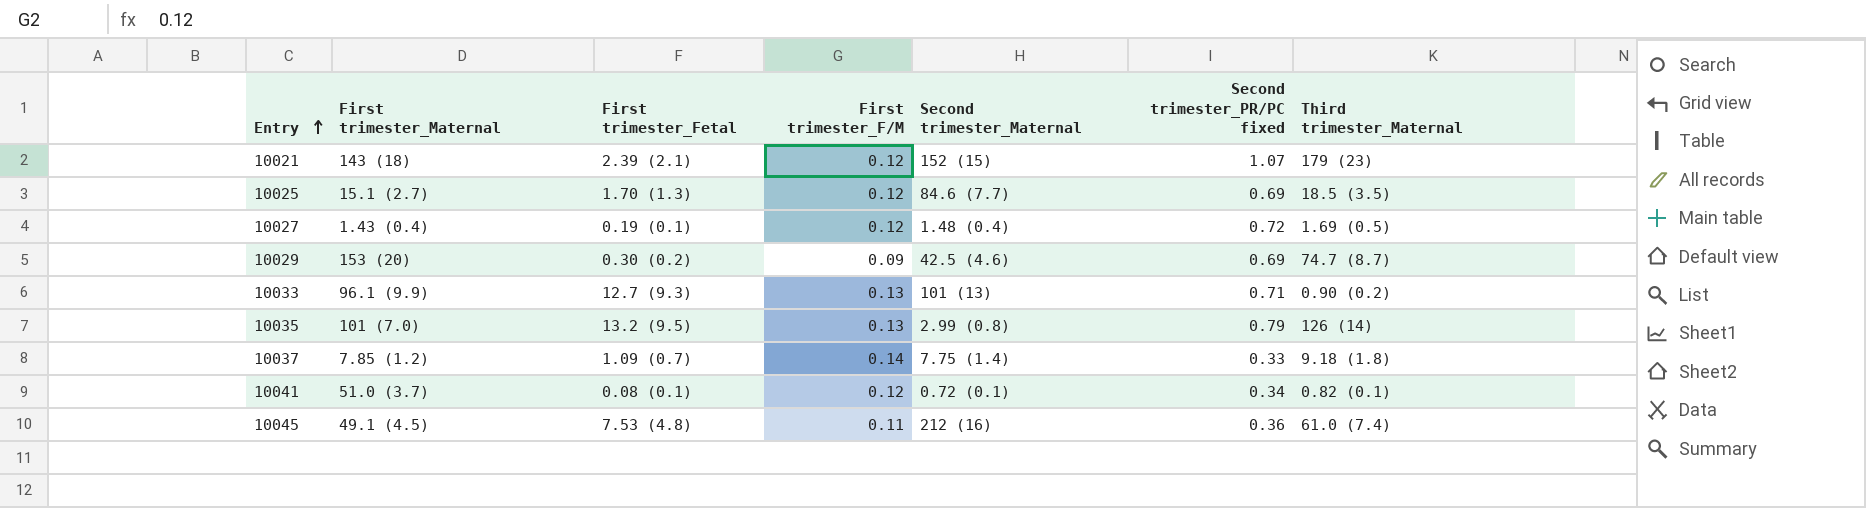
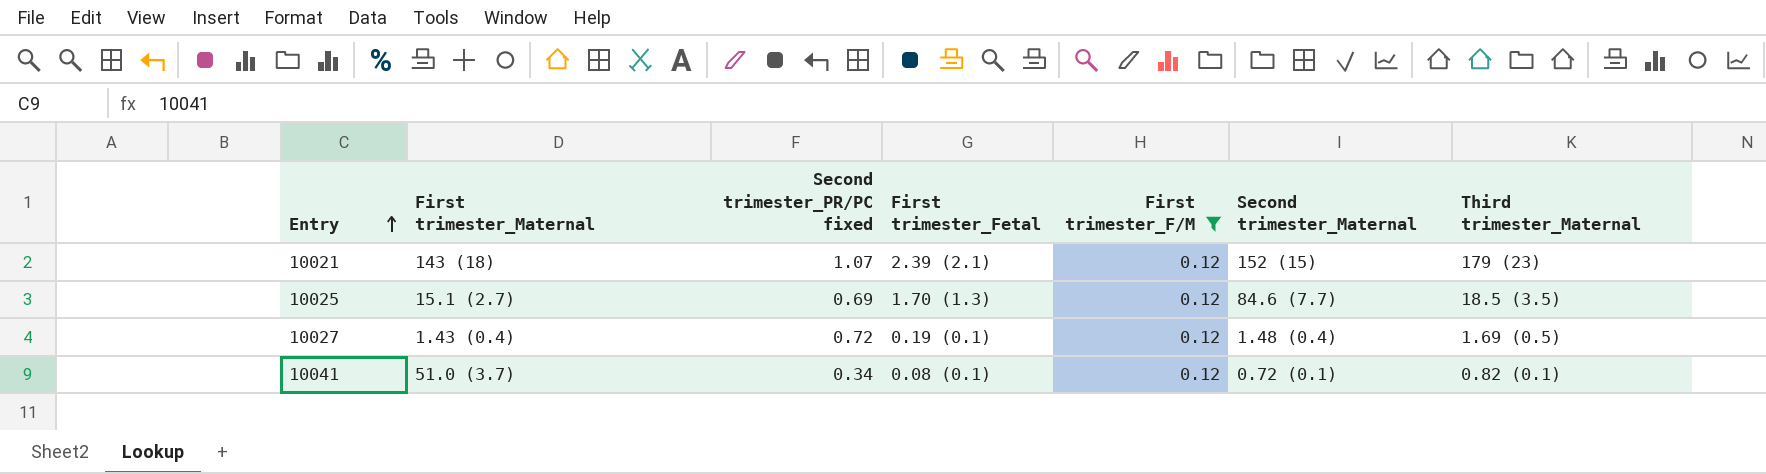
filter: none -> First trimester_F/M = 0.12
column Second trimester_PR/PC fixed | position: 6 -> 3

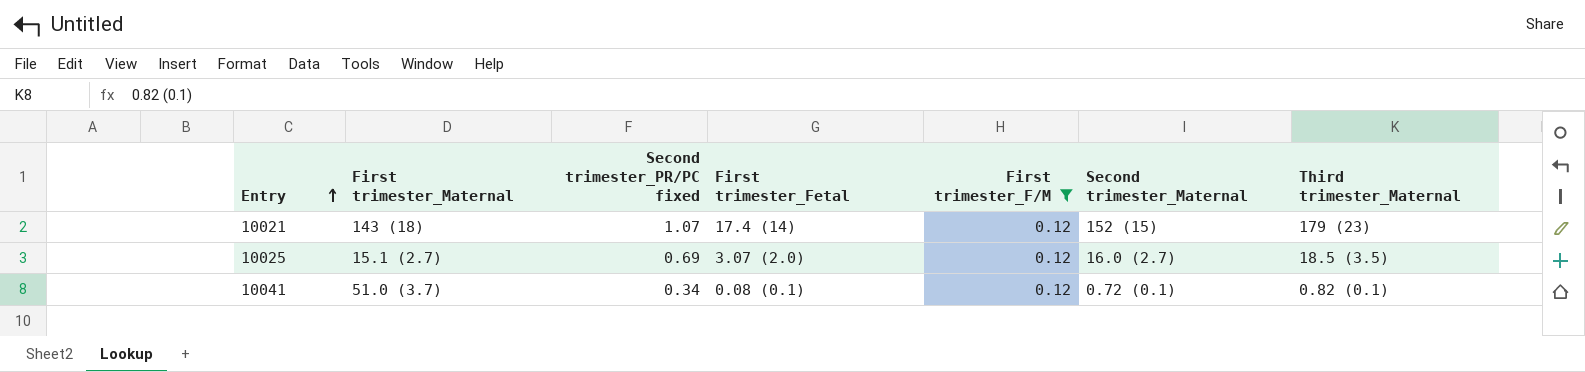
row 10027: 1.43 (0.4) | 0.72 | 0.19 (0.1) | 0.12 | 1.48 (0.4) | 1.69 (0.5) -> none
10021 | First trimester_Fetal: 2.39 (2.1) -> 17.4 (14)
10025 | First trimester_Fetal: 1.70 (1.3) -> 3.07 (2.0)
10025 | Second trimester_Maternal: 84.6 (7.7) -> 16.0 (2.7)

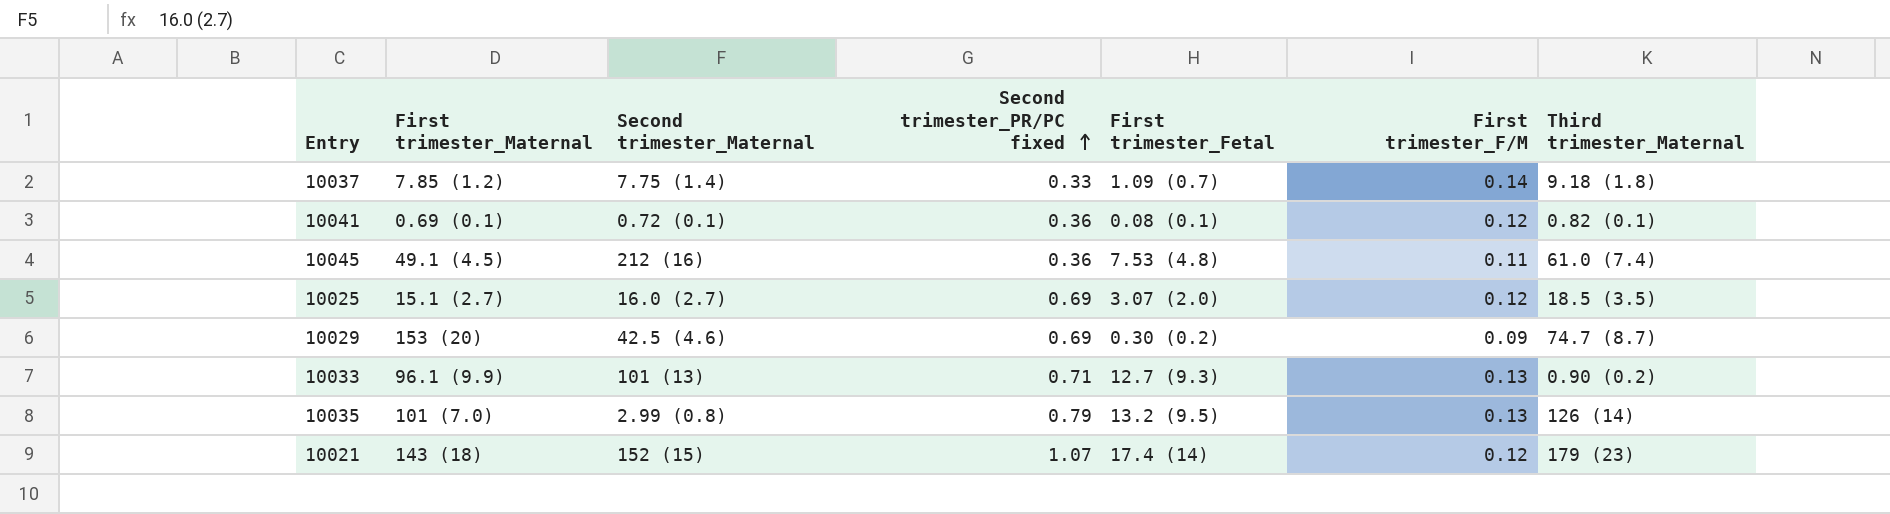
filter: First trimester_F/M = 0.12 -> none
row order: Entry ascending -> Second trimester_PR/PC fixed ascending
column Second trimester_Maternal | position: 6 -> 3
10041 | First trimester_Maternal: 51.0 (3.7) -> 0.69 (0.1)
10041 | Second trimester_PR/PC fixed: 0.34 -> 0.36

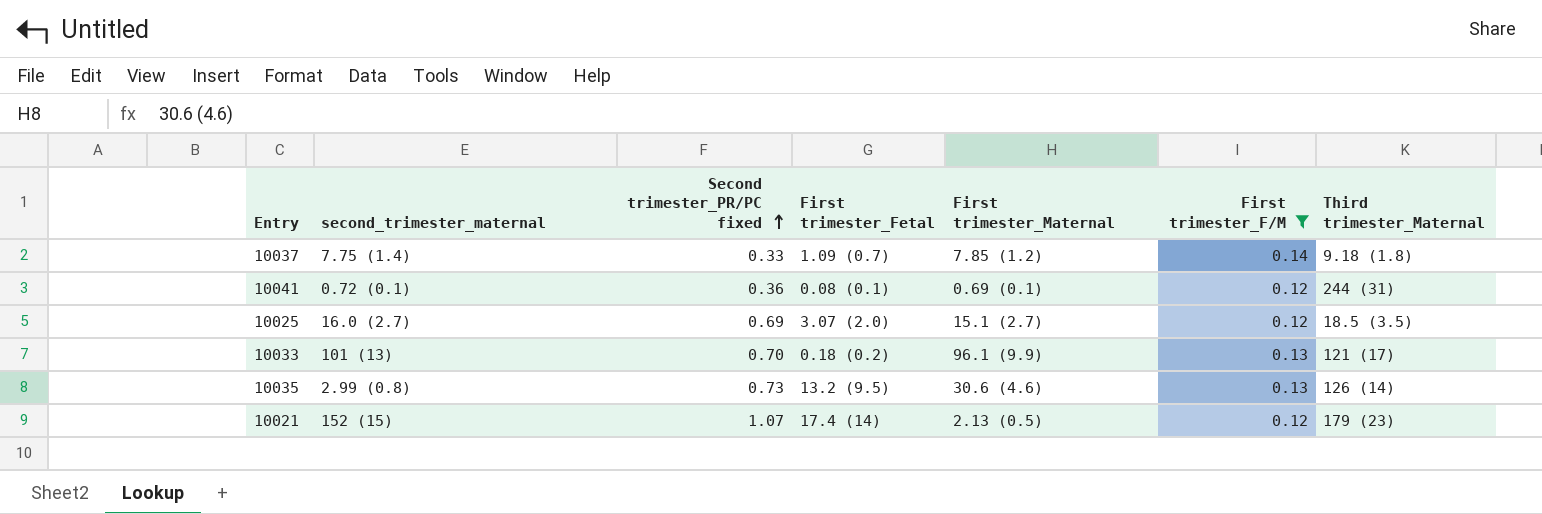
filter: none -> First trimester_F/M >= 0.12
column name: Second trimester_Maternal -> second_trimester_maternal
column First trimester_Maternal | position: 2 -> 5
10041 | Third trimester_Maternal: 0.82 (0.1) -> 244 (31)
10033 | Second trimester_PR/PC fixed: 0.71 -> 0.70
10033 | First trimester_Fetal: 12.7 (9.3) -> 0.18 (0.2)
10033 | Third trimester_Maternal: 0.90 (0.2) -> 121 (17)
10035 | Second trimester_PR/PC fixed: 0.79 -> 0.73
10035 | First trimester_Maternal: 101 (7.0) -> 30.6 (4.6)
10021 | First trimester_Maternal: 143 (18) -> 2.13 (0.5)

